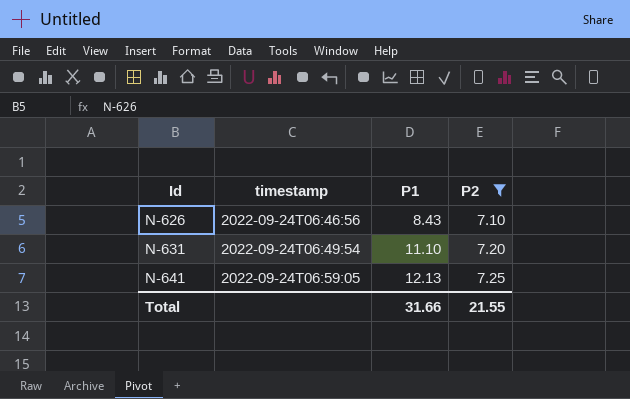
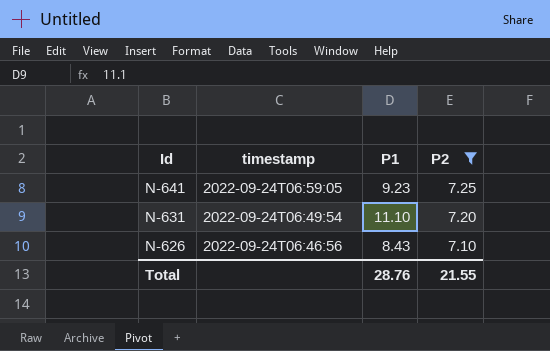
row order: Id ascending -> Id descending
N-641 | P1: 12.13 -> 9.23
Total | P1: 31.66 -> 28.76

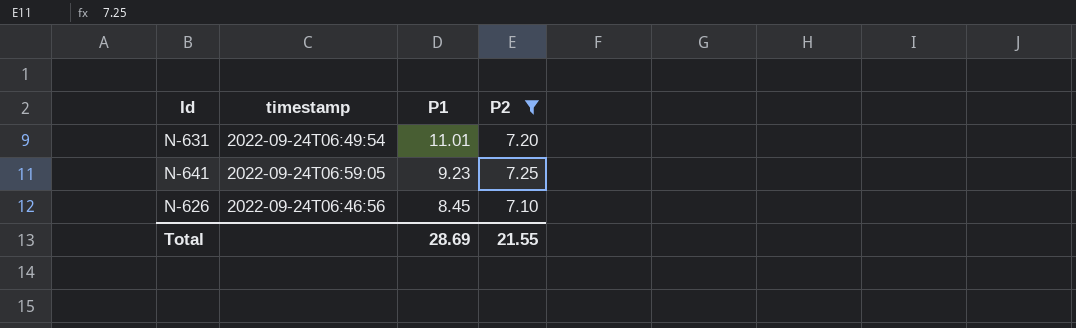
row order: Id descending -> P1 descending
N-631 | P1: 11.10 -> 11.01
N-626 | P1: 8.43 -> 8.45
Total | P1: 28.76 -> 28.69

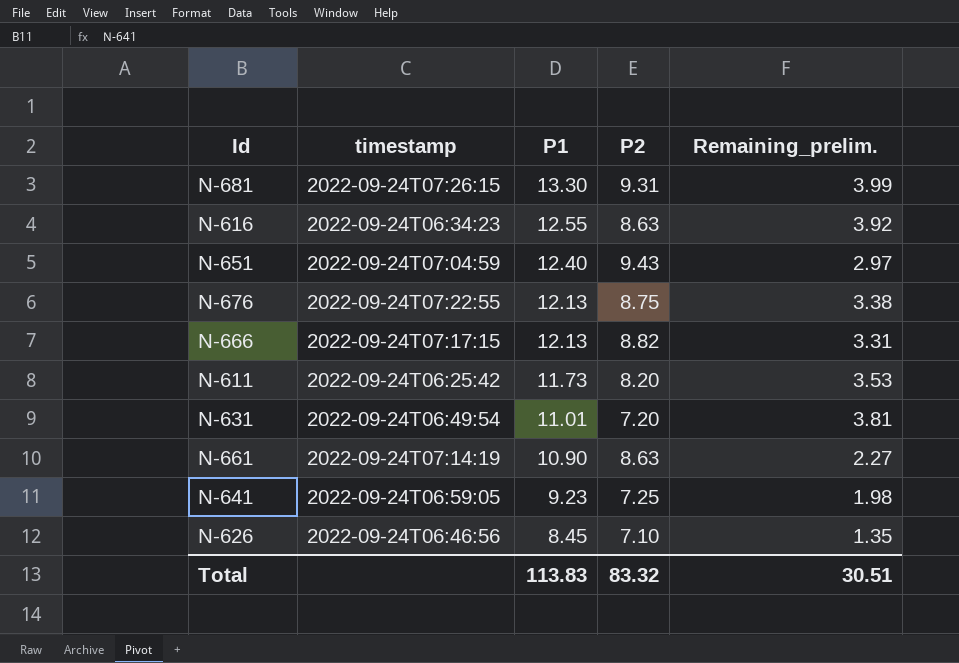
filter: P2 <= 7.25 -> none
column Remaining_prelim. | formula: none -> [P1] - [P2]
Total | P1: 28.69 -> 113.83
Total | P2: 21.55 -> 83.32

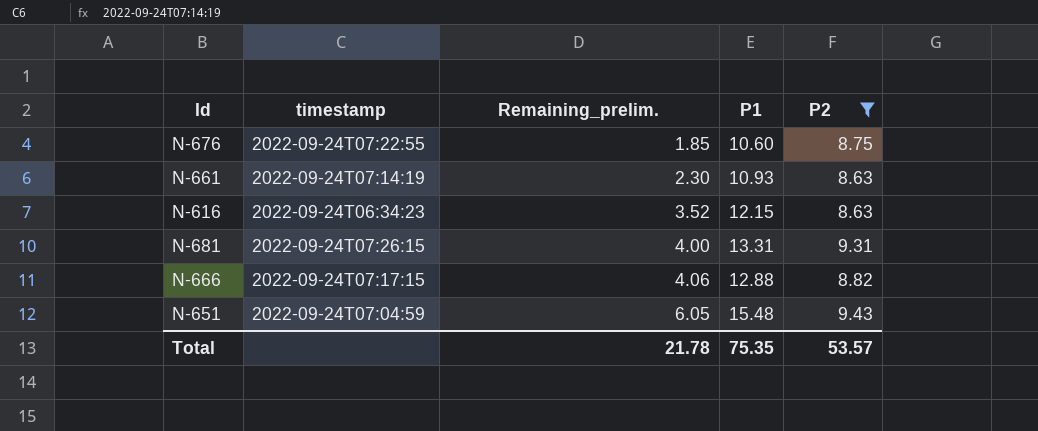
filter: none -> P2 >= 8.63
row order: P1 descending -> Remaining_prelim. ascending
column Remaining_prelim. | position: 5 -> 3
N-676 | Remaining_prelim.: 3.38 -> 1.85
N-676 | P1: 12.13 -> 10.60
N-661 | Remaining_prelim.: 2.27 -> 2.30
N-661 | P1: 10.90 -> 10.93
N-616 | Remaining_prelim.: 3.92 -> 3.52
N-616 | P1: 12.55 -> 12.15
N-681 | Remaining_prelim.: 3.99 -> 4.00
N-681 | P1: 13.30 -> 13.31
N-666 | Remaining_prelim.: 3.31 -> 4.06
N-666 | P1: 12.13 -> 12.88
N-651 | Remaining_prelim.: 2.97 -> 6.05
N-651 | P1: 12.40 -> 15.48
Total | Remaining_prelim.: 30.51 -> 21.78
Total | P1: 113.83 -> 75.35
Total | P2: 83.32 -> 53.57

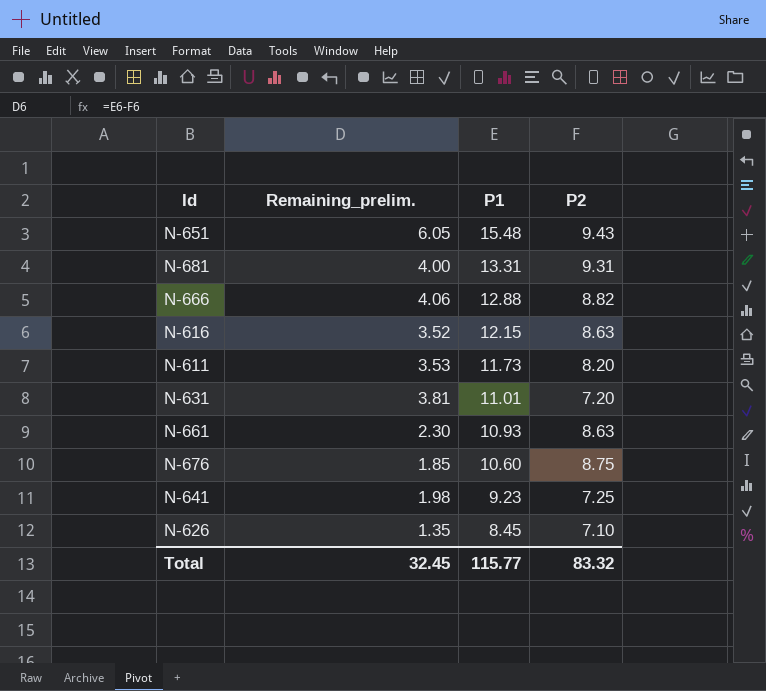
filter: P2 >= 8.63 -> none
row order: Remaining_prelim. ascending -> P1 descending
column timestamp | position: 2 -> none
Total | Remaining_prelim.: 21.78 -> 32.45
Total | P1: 75.35 -> 115.77
Total | P2: 53.57 -> 83.32

